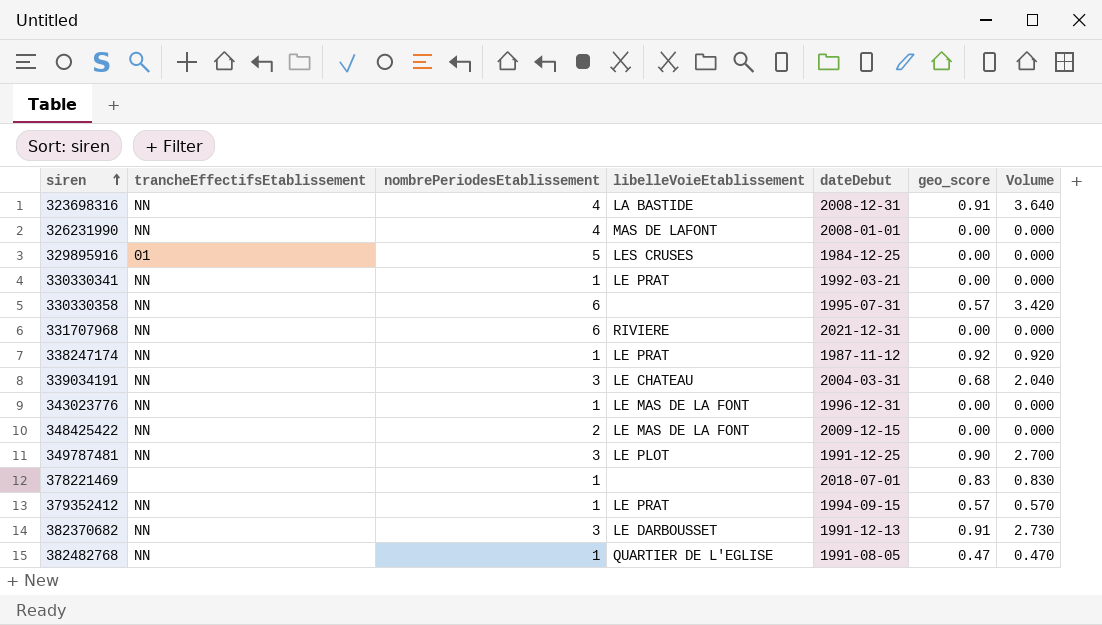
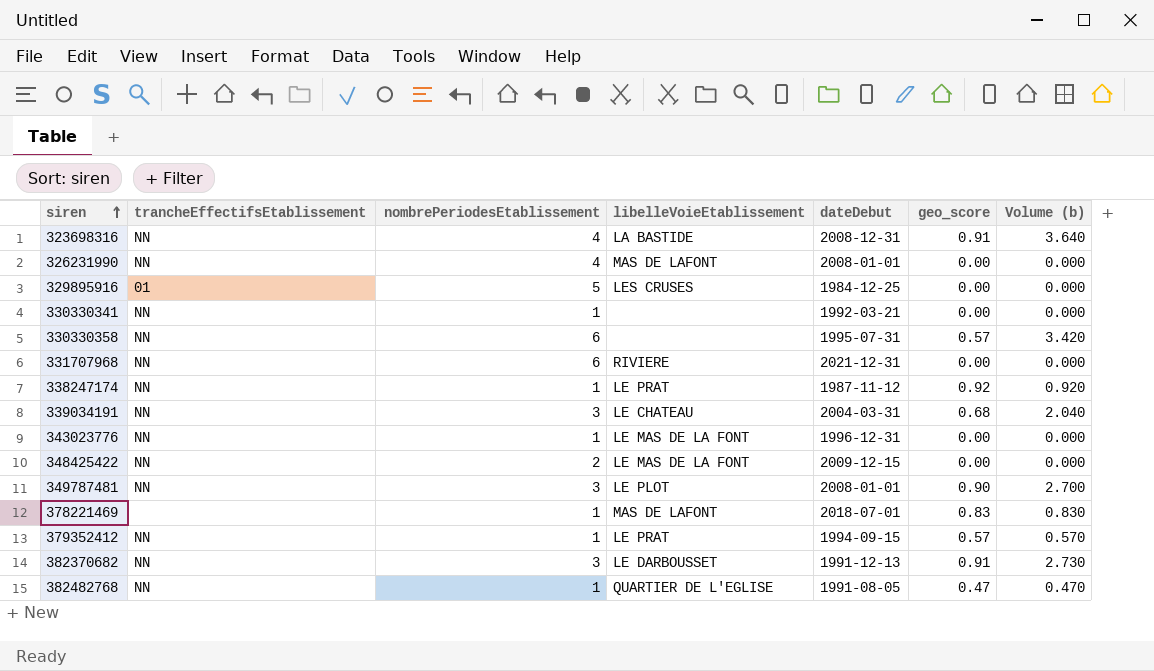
column name: Volume -> Volume (b)
330330341 | libelleVoieEtablissement: LE PRAT -> none
349787481 | dateDebut: 1991-12-25 -> 2008-01-01
378221469 | libelleVoieEtablissement: none -> MAS DE LAFONT

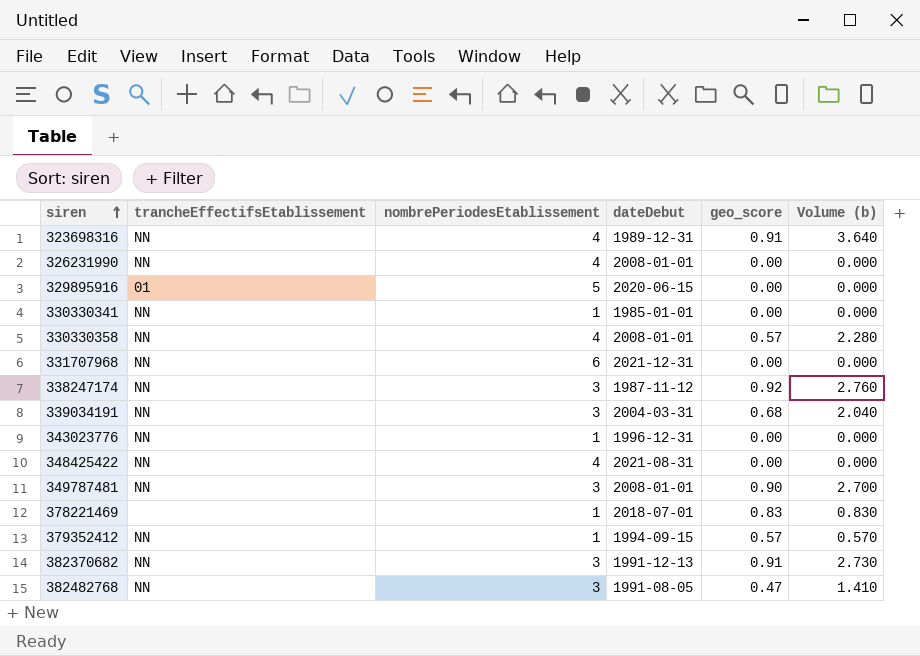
column libelleVoieEtablissement | position: 4 -> none
323698316 | dateDebut: 2008-12-31 -> 1989-12-31
329895916 | dateDebut: 1984-12-25 -> 2020-06-15
330330341 | dateDebut: 1992-03-21 -> 1985-01-01
330330358 | nombrePeriodesEtablissement: 6 -> 4
330330358 | dateDebut: 1995-07-31 -> 2008-01-01
330330358 | Volume (b): 3.420 -> 2.280
338247174 | nombrePeriodesEtablissement: 1 -> 3
338247174 | Volume (b): 0.920 -> 2.760
348425422 | nombrePeriodesEtablissement: 2 -> 4
348425422 | dateDebut: 2009-12-15 -> 2021-08-31
382482768 | nombrePeriodesEtablissement: 1 -> 3
382482768 | Volume (b): 0.470 -> 1.410

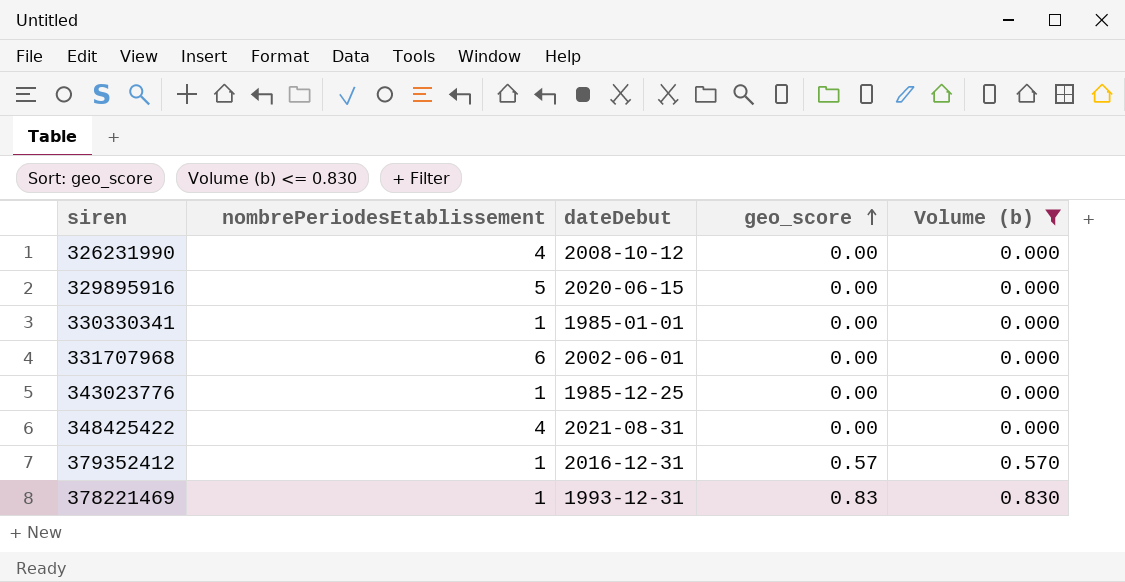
filter: none -> Volume (b) <= 0.830
row order: siren ascending -> geo_score ascending
column trancheEffectifsEtablissement | position: 2 -> none
326231990 | dateDebut: 2008-01-01 -> 2008-10-12
331707968 | dateDebut: 2021-12-31 -> 2002-06-01
343023776 | dateDebut: 1996-12-31 -> 1985-12-25
379352412 | dateDebut: 1994-09-15 -> 2016-12-31
378221469 | dateDebut: 2018-07-01 -> 1993-12-31

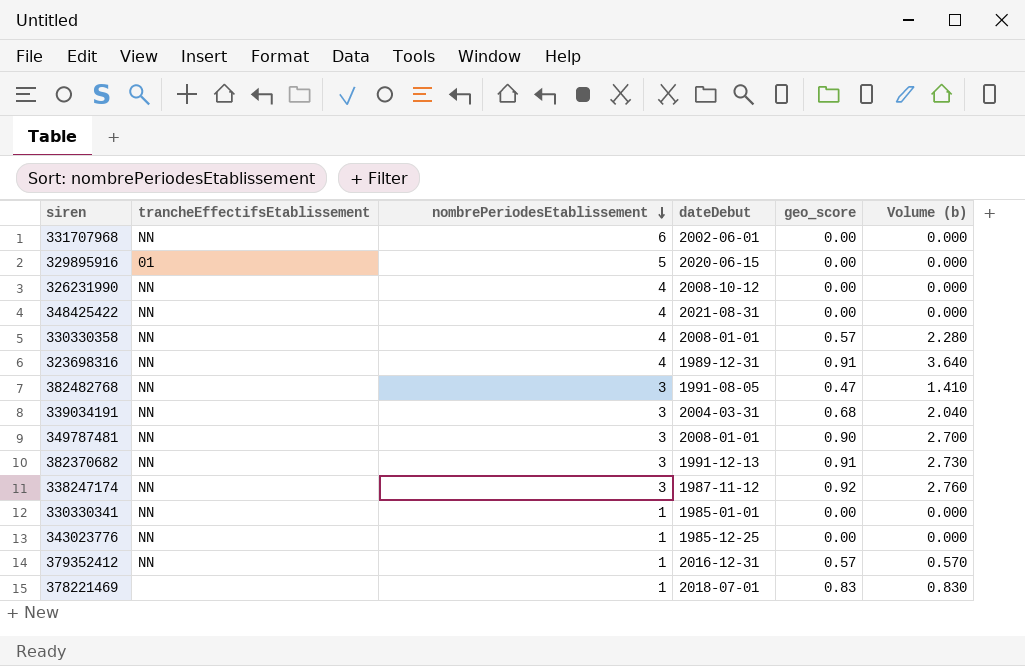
filter: Volume (b) <= 0.830 -> none
row order: geo_score ascending -> nombrePeriodesEtablissement descending
column trancheEffectifsEtablissement | position: none -> 2
378221469 | dateDebut: 1993-12-31 -> 2018-07-01

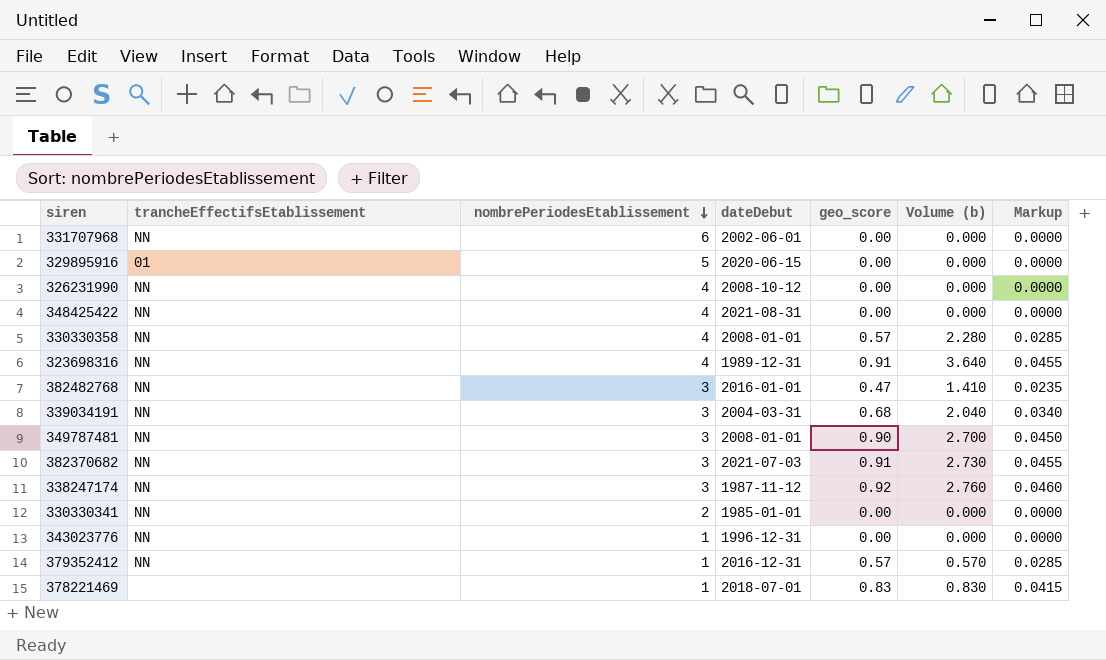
column Markup | formula: none -> [geo_score] * 0.05
382482768 | dateDebut: 1991-08-05 -> 2016-01-01
382370682 | dateDebut: 1991-12-13 -> 2021-07-03
330330341 | nombrePeriodesEtablissement: 1 -> 2
343023776 | dateDebut: 1985-12-25 -> 1996-12-31

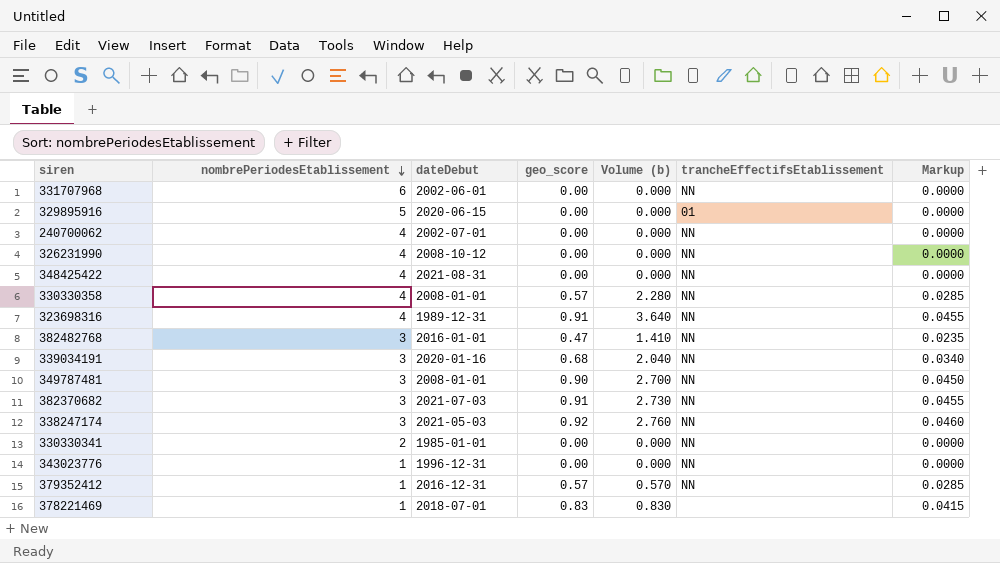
column trancheEffectifsEtablissement | position: 2 -> 6
row 240700062: none -> 4 | 2002-07-01 | 0.00 | 0.000 | NN | 0.0000
339034191 | dateDebut: 2004-03-31 -> 2020-01-16
338247174 | dateDebut: 1987-11-12 -> 2021-05-03

